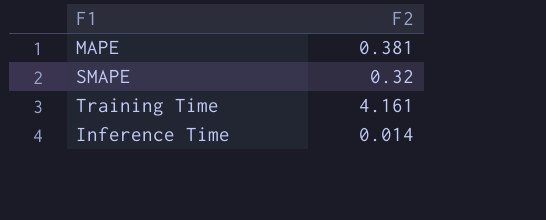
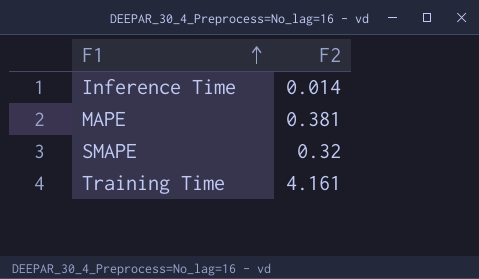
row order: none -> F1 ascending

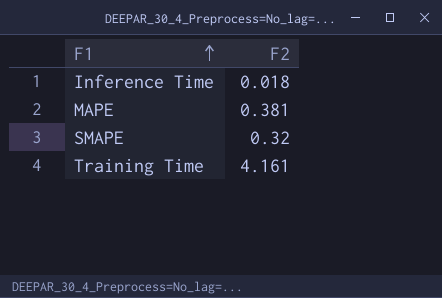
Inference Time | F2: 0.014 -> 0.018

